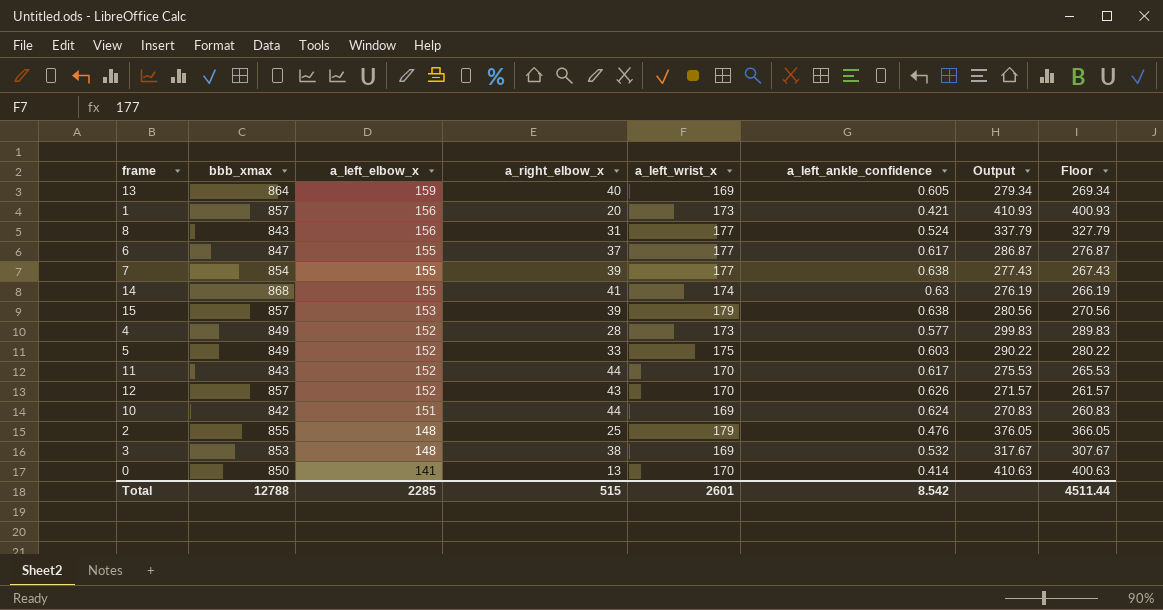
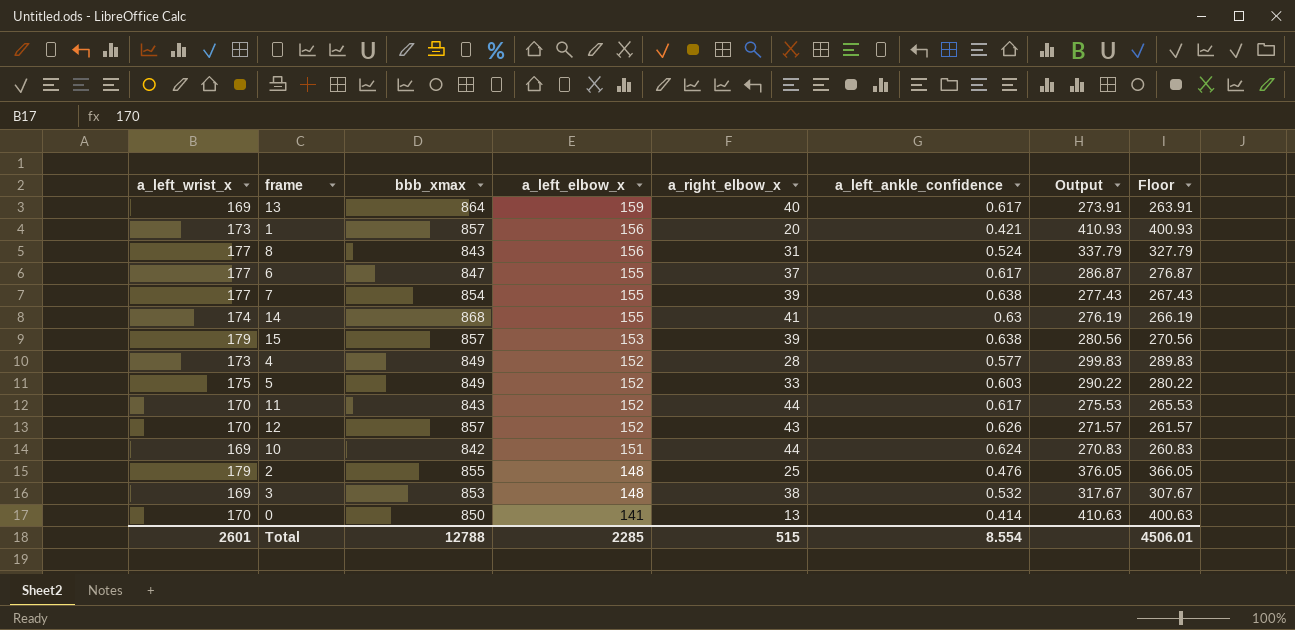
column a_left_wrist_x | position: 5 -> 1
13 | a_left_ankle_confidence: 0.605 -> 0.617
13 | Output: 279.34 -> 273.91
13 | Floor: 269.34 -> 263.91
Total | a_left_ankle_confidence: 8.542 -> 8.554
Total | Floor: 4511.44 -> 4506.01

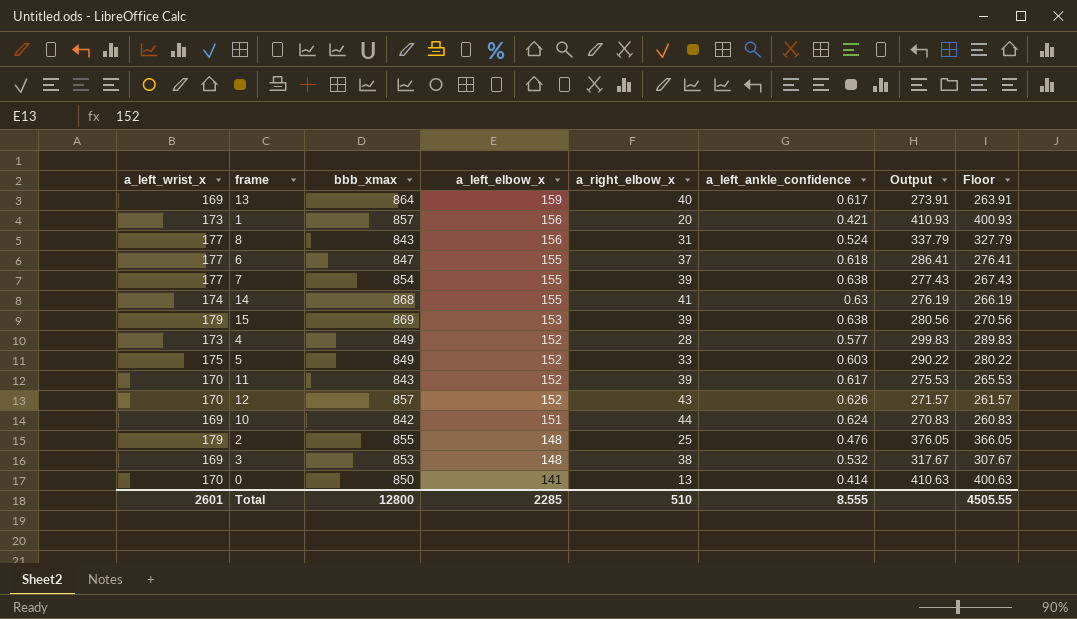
6 | a_left_ankle_confidence: 0.617 -> 0.618
6 | Output: 286.87 -> 286.41
6 | Floor: 276.87 -> 276.41
15 | bbb_xmax: 857 -> 869
11 | a_right_elbow_x: 44 -> 39
Total | bbb_xmax: 12788 -> 12800
Total | a_right_elbow_x: 515 -> 510
Total | a_left_ankle_confidence: 8.554 -> 8.555
Total | Floor: 4506.01 -> 4505.55

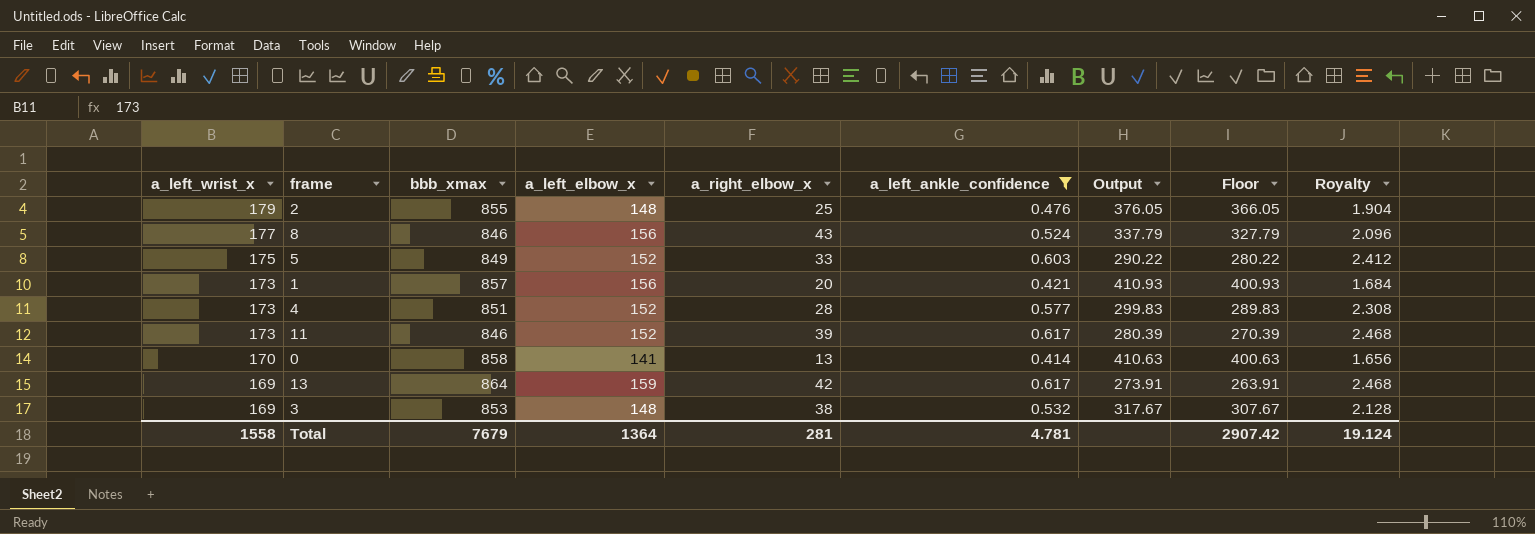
filter: none -> a_left_ankle_confidence <= 0.617
row order: a_left_elbow_x descending -> a_left_wrist_x descending
column Royalty | formula: none -> [a_left_ankle_confidence] * 4
8 | bbb_xmax: 843 -> 846
8 | a_right_elbow_x: 31 -> 43
4 | bbb_xmax: 849 -> 851
11 | a_left_wrist_x: 170 -> 173
11 | bbb_xmax: 843 -> 846
11 | Output: 275.53 -> 280.39
11 | Floor: 265.53 -> 270.39
0 | bbb_xmax: 850 -> 858
13 | a_right_elbow_x: 40 -> 42
Total | a_left_wrist_x: 2601 -> 1558
Total | bbb_xmax: 12800 -> 7679
Total | a_left_elbow_x: 2285 -> 1364
Total | a_right_elbow_x: 510 -> 281
Total | a_left_ankle_confidence: 8.555 -> 4.781
Total | Floor: 4505.55 -> 2907.42

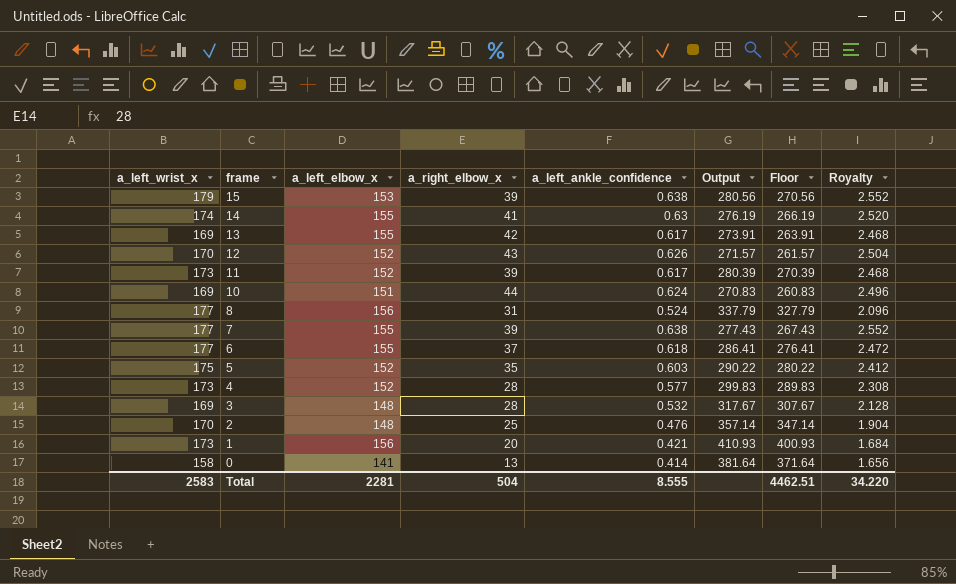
filter: a_left_ankle_confidence <= 0.617 -> none
row order: a_left_wrist_x descending -> frame descending
column bbb_xmax | position: 3 -> none
13 | a_left_elbow_x: 159 -> 155
8 | a_right_elbow_x: 43 -> 31
5 | a_right_elbow_x: 33 -> 35
3 | a_right_elbow_x: 38 -> 28
2 | a_left_wrist_x: 179 -> 170
2 | Output: 376.05 -> 357.14
2 | Floor: 366.05 -> 347.14
0 | a_left_wrist_x: 170 -> 158
0 | Output: 410.63 -> 381.64
0 | Floor: 400.63 -> 371.64
Total | a_left_wrist_x: 1558 -> 2583
Total | a_left_elbow_x: 1364 -> 2281
Total | a_right_elbow_x: 281 -> 504
Total | a_left_ankle_confidence: 4.781 -> 8.555
Total | Floor: 2907.42 -> 4462.51
Total | Royalty: 19.124 -> 34.220

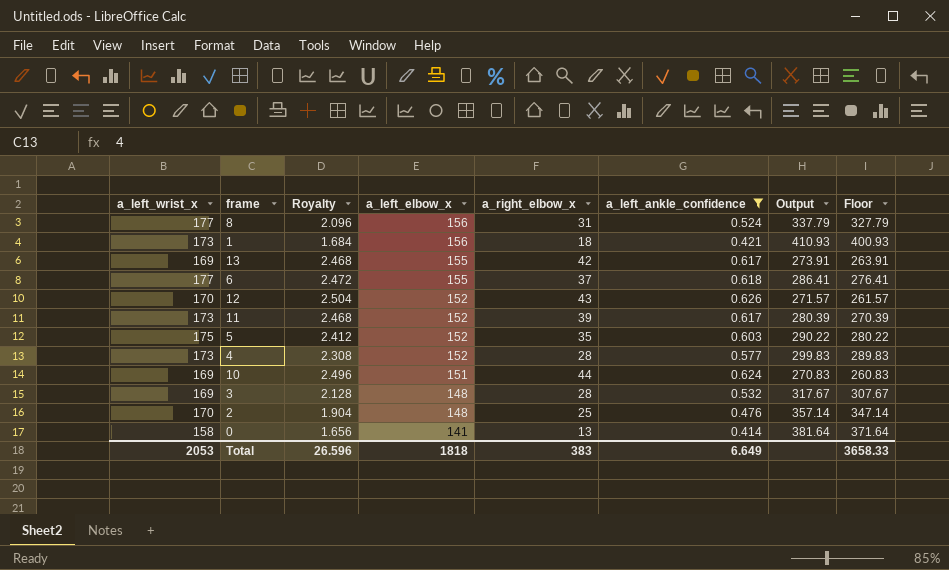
filter: none -> a_left_ankle_confidence <= 0.626
row order: frame descending -> a_left_elbow_x descending
column Royalty | position: 8 -> 3
1 | a_right_elbow_x: 20 -> 18
Total | a_left_wrist_x: 2583 -> 2053
Total | Royalty: 34.220 -> 26.596
Total | a_left_elbow_x: 2281 -> 1818
Total | a_right_elbow_x: 504 -> 383
Total | a_left_ankle_confidence: 8.555 -> 6.649
Total | Floor: 4462.51 -> 3658.33

